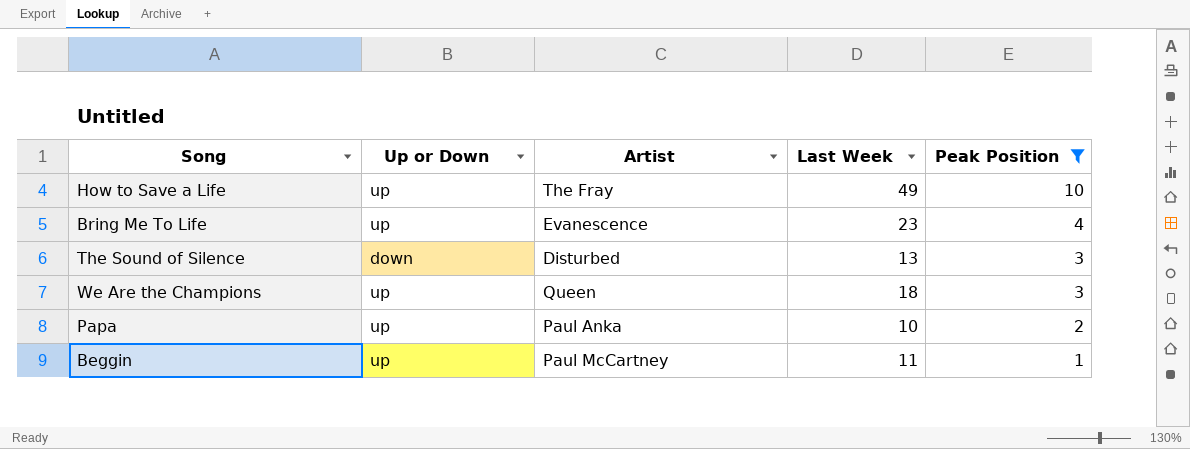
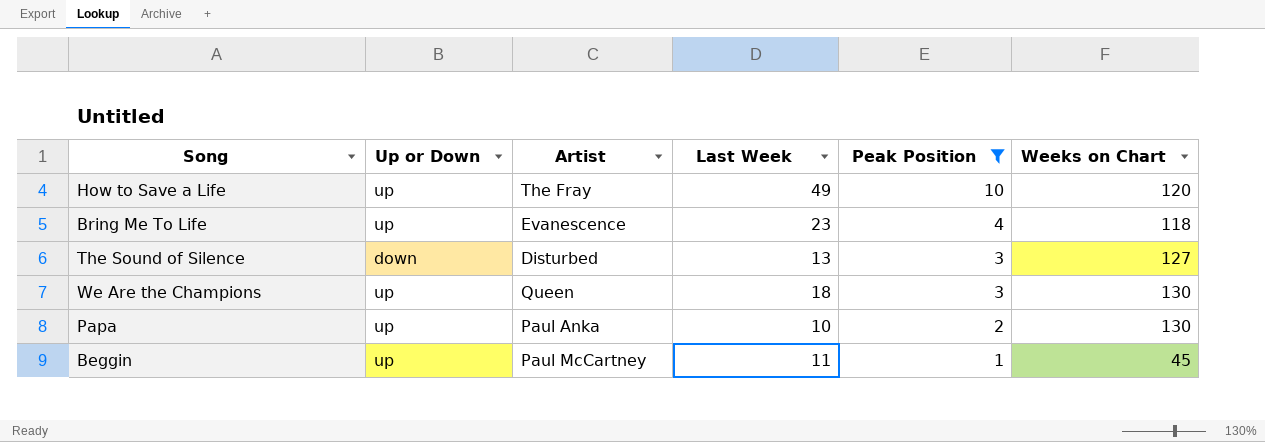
column Weeks on Chart | position: none -> 6

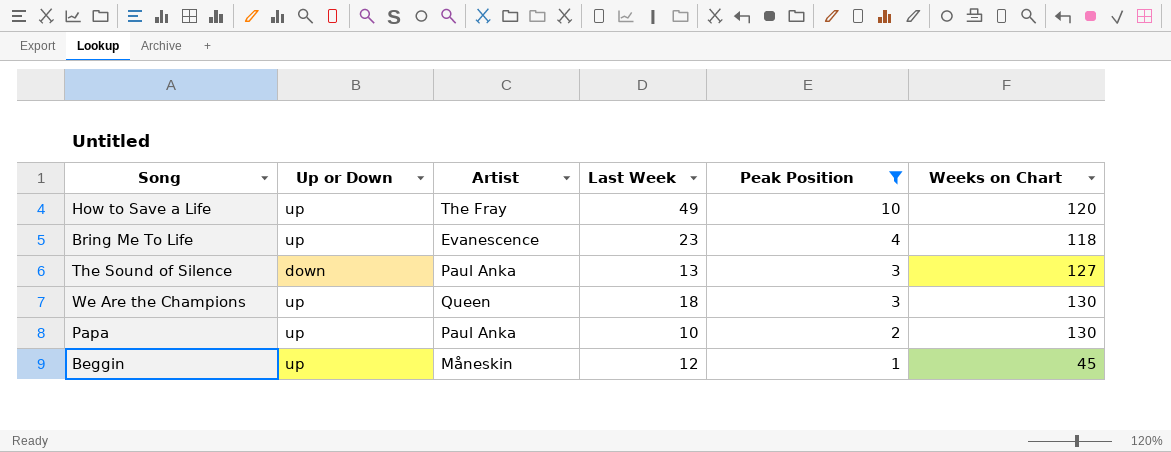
The Sound of Silence | Artist: Disturbed -> Paul Anka
Beggin | Artist: Paul McCartney -> Måneskin
Beggin | Last Week: 11 -> 12

